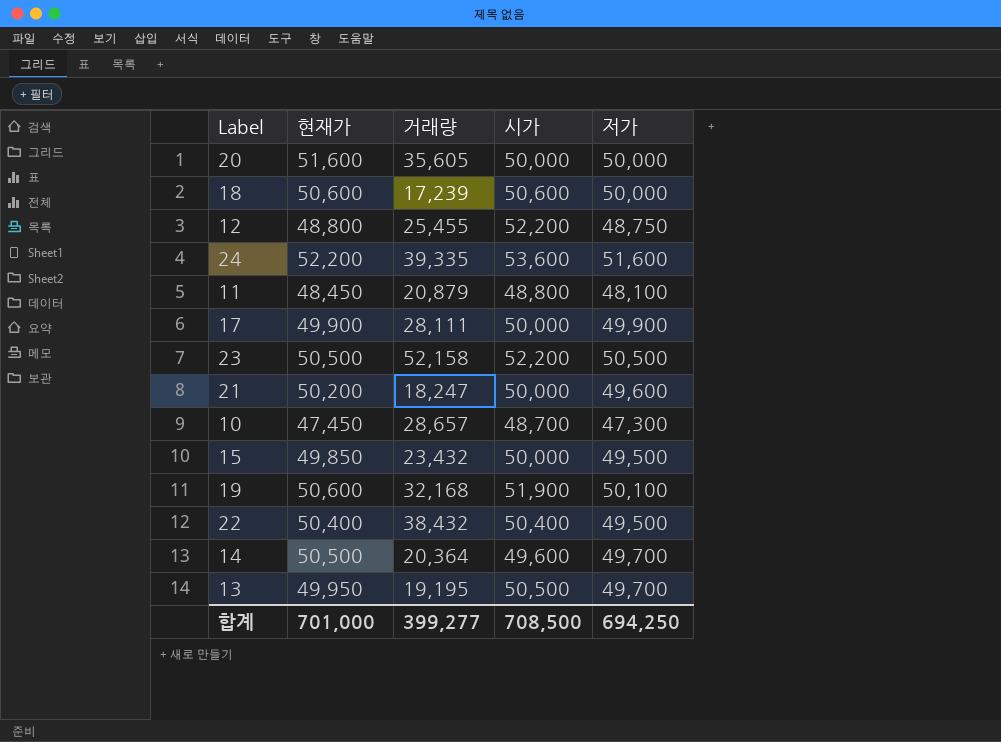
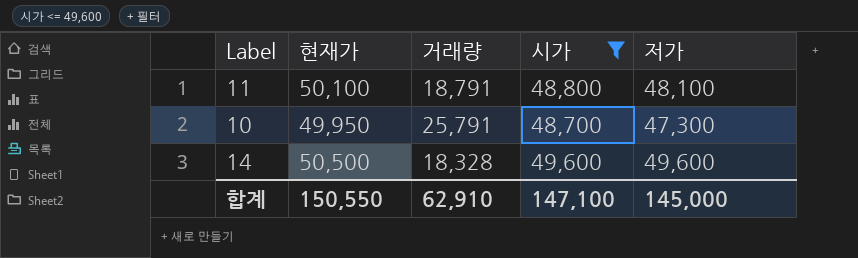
filter: none -> 시가 <= 49,600
11 | 현재가: 48,450 -> 50,100
11 | 거래량: 20,879 -> 18,791
10 | 현재가: 47,450 -> 49,950
10 | 거래량: 28,657 -> 25,791
14 | 거래량: 20,364 -> 18,328
14 | 저가: 49,700 -> 49,600
합계 | 현재가: 701,000 -> 150,550
합계 | 거래량: 399,277 -> 62,910
합계 | 시가: 708,500 -> 147,100
합계 | 저가: 694,250 -> 145,000

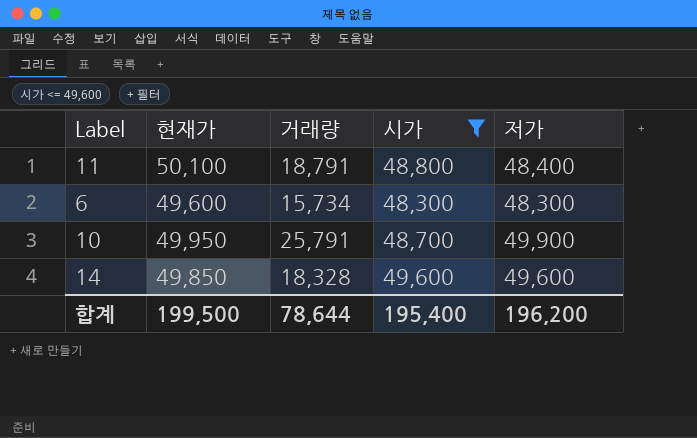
11 | 저가: 48,100 -> 48,400
row 6: none -> 49,600 | 15,734 | 48,300 | 48,300
10 | 저가: 47,300 -> 49,900
14 | 현재가: 50,500 -> 49,850
합계 | 현재가: 150,550 -> 199,500
합계 | 거래량: 62,910 -> 78,644
합계 | 시가: 147,100 -> 195,400
합계 | 저가: 145,000 -> 196,200

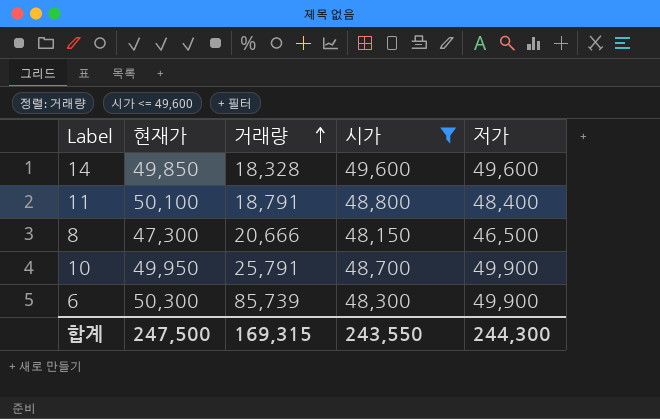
row order: none -> 거래량 ascending
row 8: none -> 47,300 | 20,666 | 48,150 | 46,500
6 | 현재가: 49,600 -> 50,300
6 | 거래량: 15,734 -> 85,739
6 | 저가: 48,300 -> 49,900
합계 | 현재가: 199,500 -> 247,500
합계 | 거래량: 78,644 -> 169,315
합계 | 시가: 195,400 -> 243,550
합계 | 저가: 196,200 -> 244,300

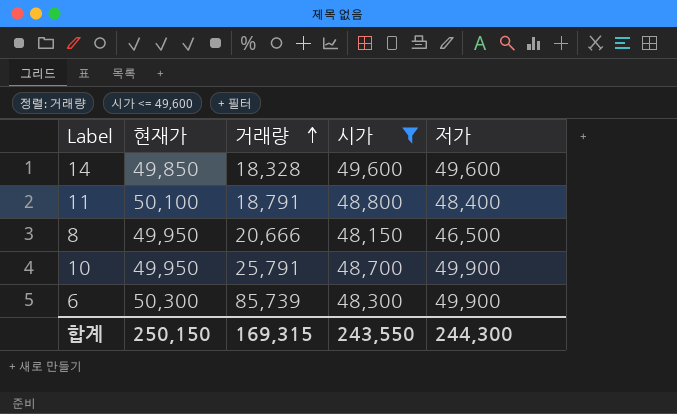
8 | 현재가: 47,300 -> 49,950
합계 | 현재가: 247,500 -> 250,150

